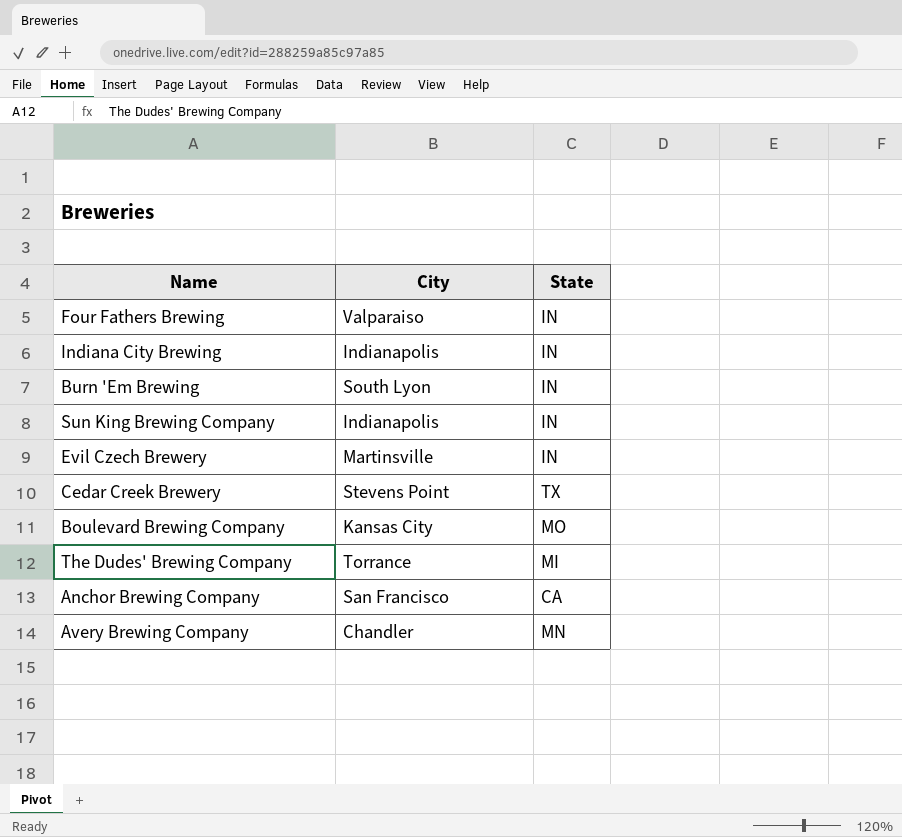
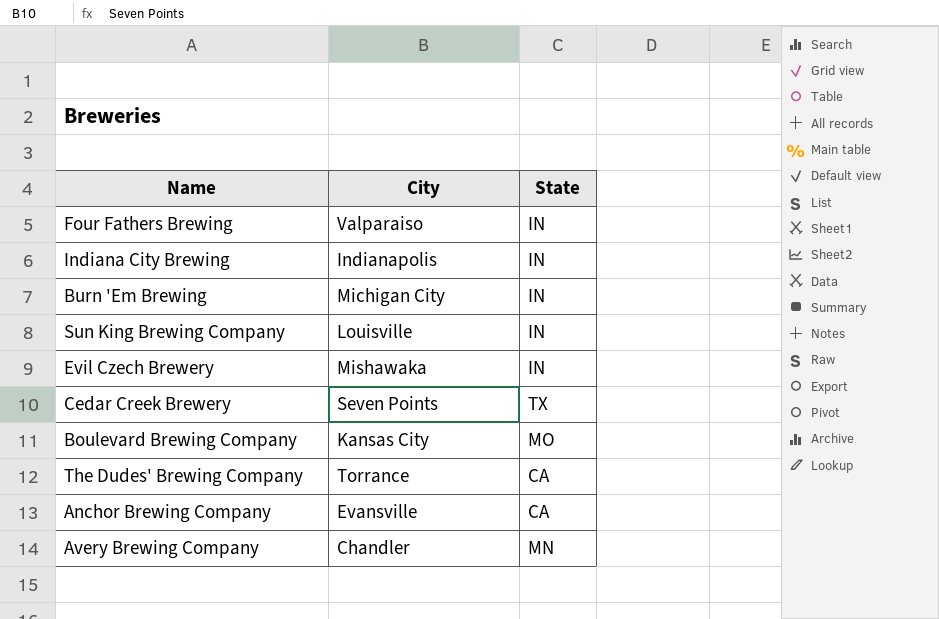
Burn 'Em Brewing | City: South Lyon -> Michigan City
Sun King Brewing Company | City: Indianapolis -> Louisville
Evil Czech Brewery | City: Martinsville -> Mishawaka
Cedar Creek Brewery | City: Stevens Point -> Seven Points
The Dudes' Brewing Company | State: MI -> CA
Anchor Brewing Company | City: San Francisco -> Evansville

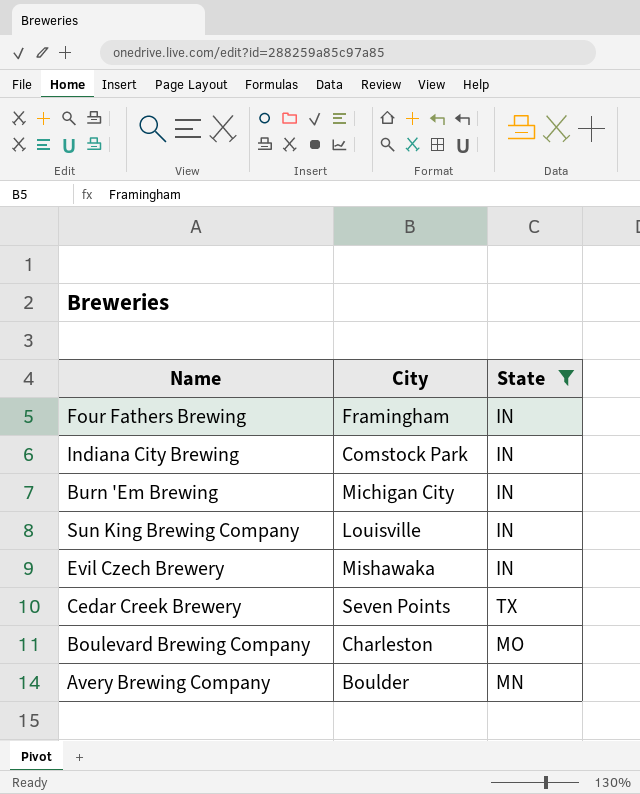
filter: none -> State != CA
Four Fathers Brewing | City: Valparaiso -> Framingham
Indiana City Brewing | City: Indianapolis -> Comstock Park
Boulevard Brewing Company | City: Kansas City -> Charleston
Avery Brewing Company | City: Chandler -> Boulder

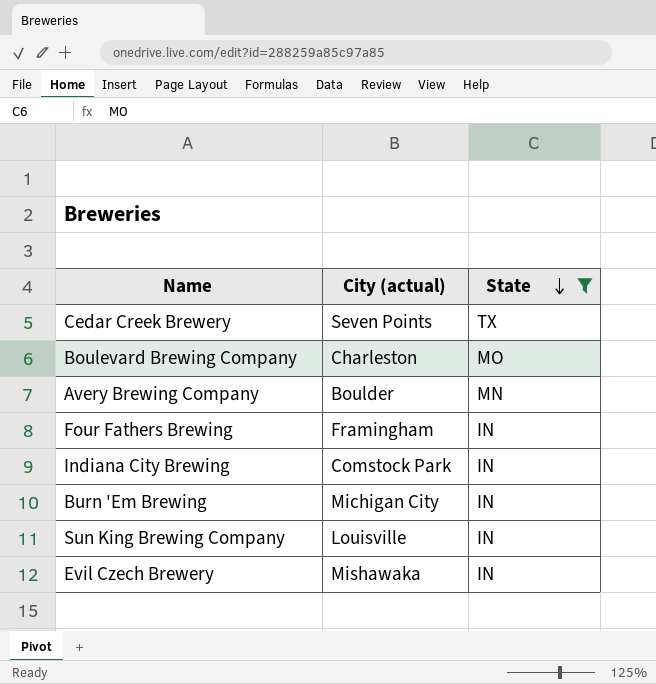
row order: none -> State descending
column name: City -> City (actual)

